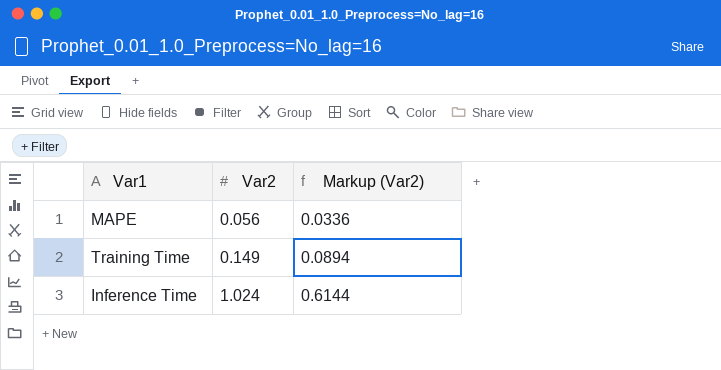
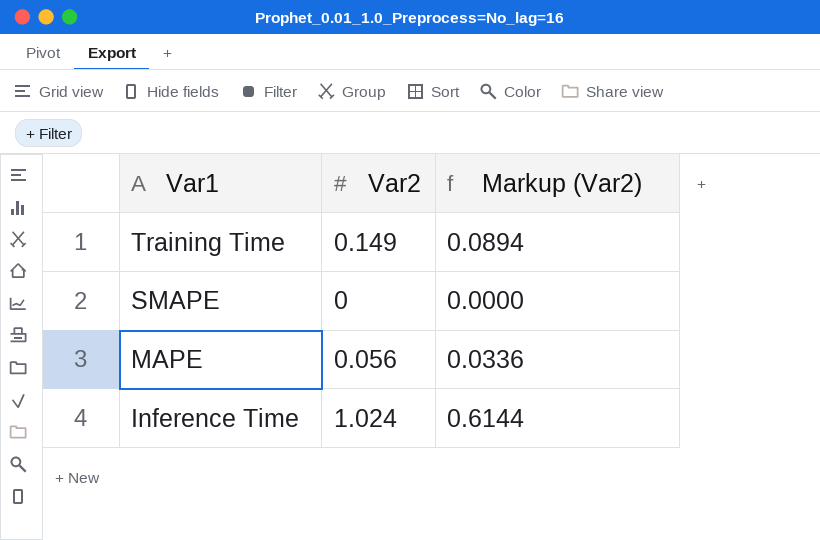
row order: Var2 ascending -> Var1 descending
row SMAPE: none -> 0 | 0.0000

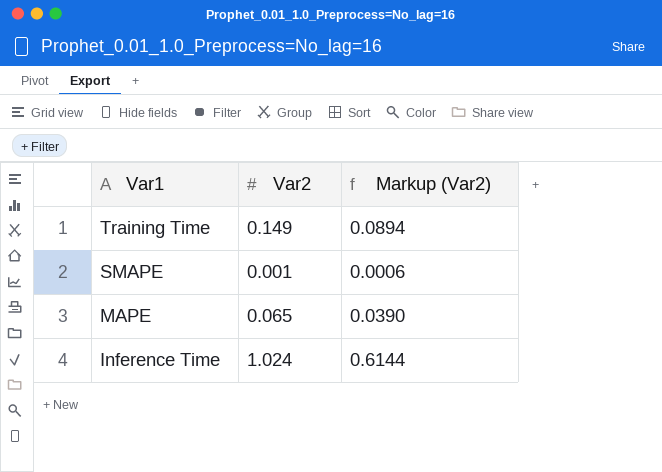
SMAPE | Var2: 0 -> 0.001
SMAPE | Markup (Var2): 0.0000 -> 0.0006
MAPE | Var2: 0.056 -> 0.065
MAPE | Markup (Var2): 0.0336 -> 0.0390

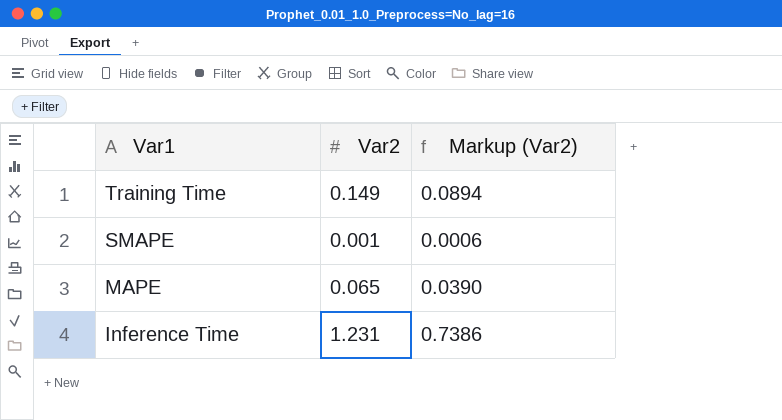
Inference Time | Var2: 1.024 -> 1.231
Inference Time | Markup (Var2): 0.6144 -> 0.7386

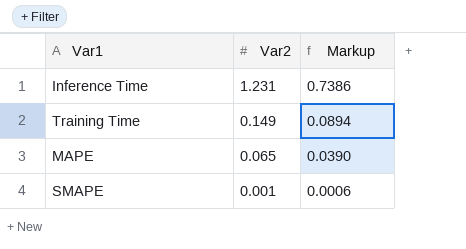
row order: Var1 descending -> Var2 descending
column name: Markup (Var2) -> Markup

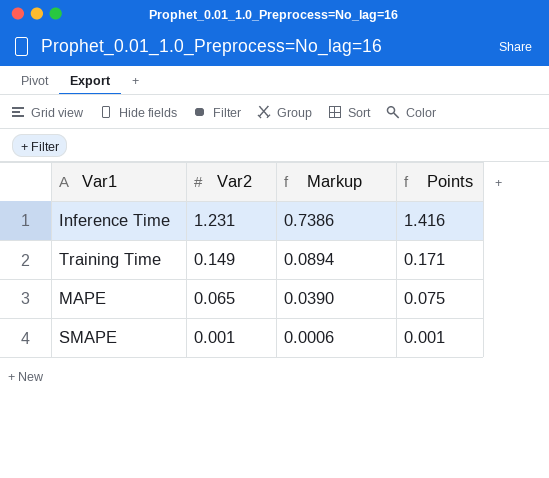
column Points | formula: none -> [Var2] * 1.15

